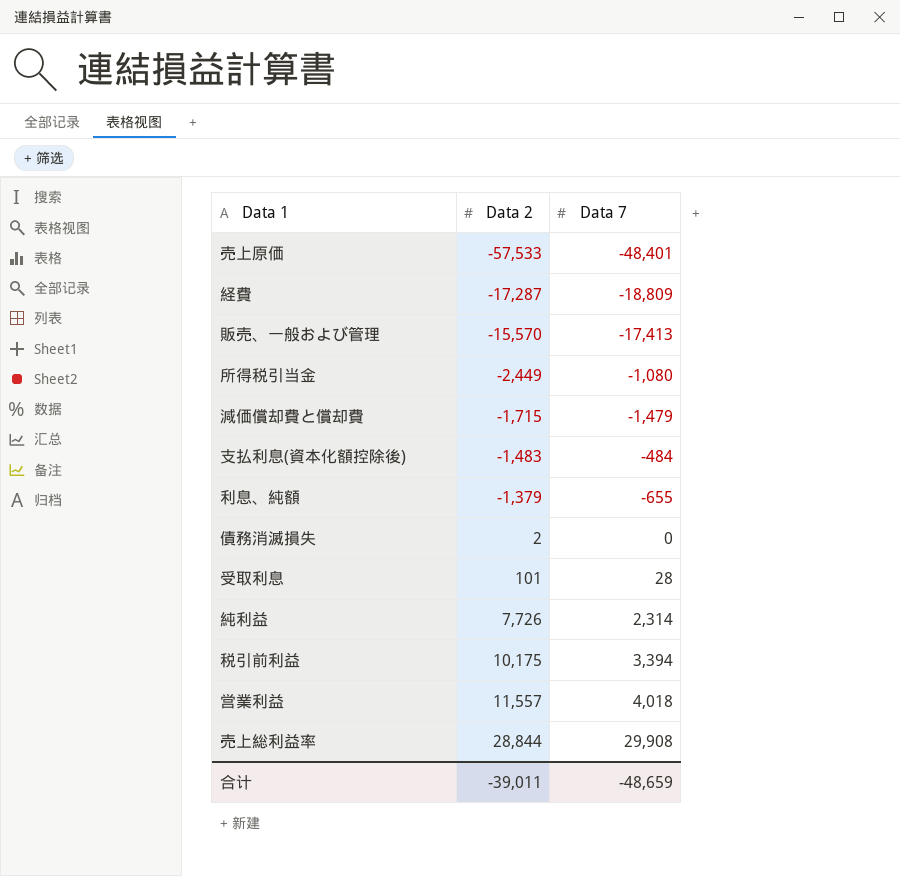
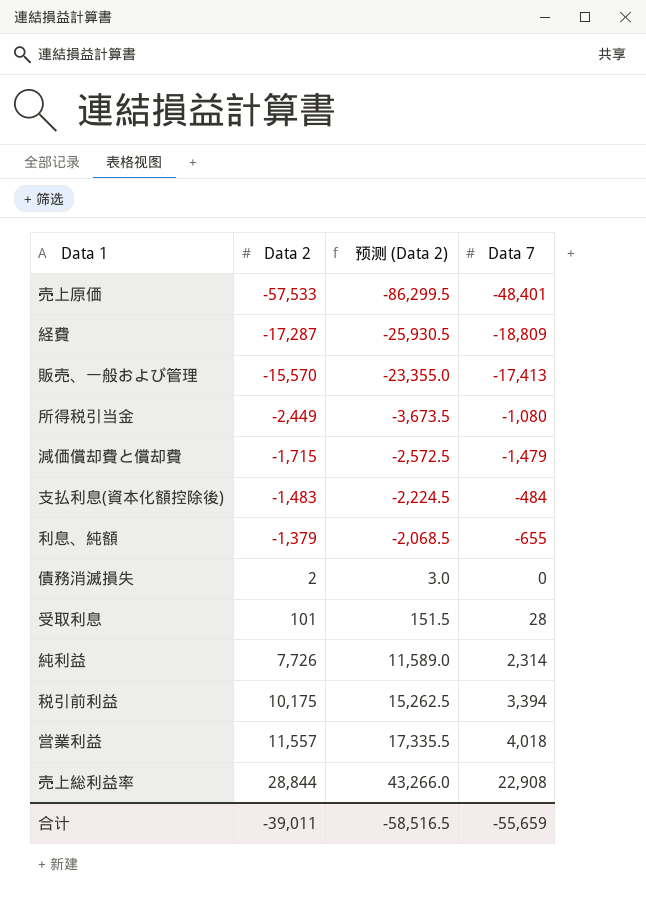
column 预测 (Data 2) | formula: none -> [Data 2] * 1.5
売上総利益率 | Data 7: 29,908 -> 22,908
合计 | Data 7: -48,659 -> -55,659

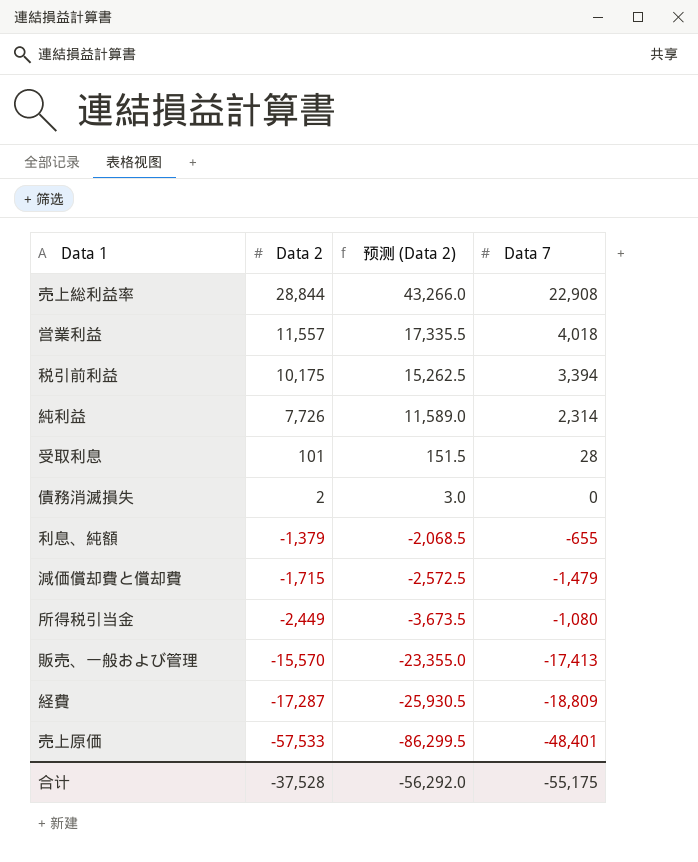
row order: Data 2 ascending -> Data 2 descending
row 支払利息(資本化額控除後): -1,483 | -2,224.5 | -484 -> none
合计 | Data 2: -39,011 -> -37,528
合计 | 预测 (Data 2): -58,516.5 -> -56,292.0
合计 | Data 7: -55,659 -> -55,175

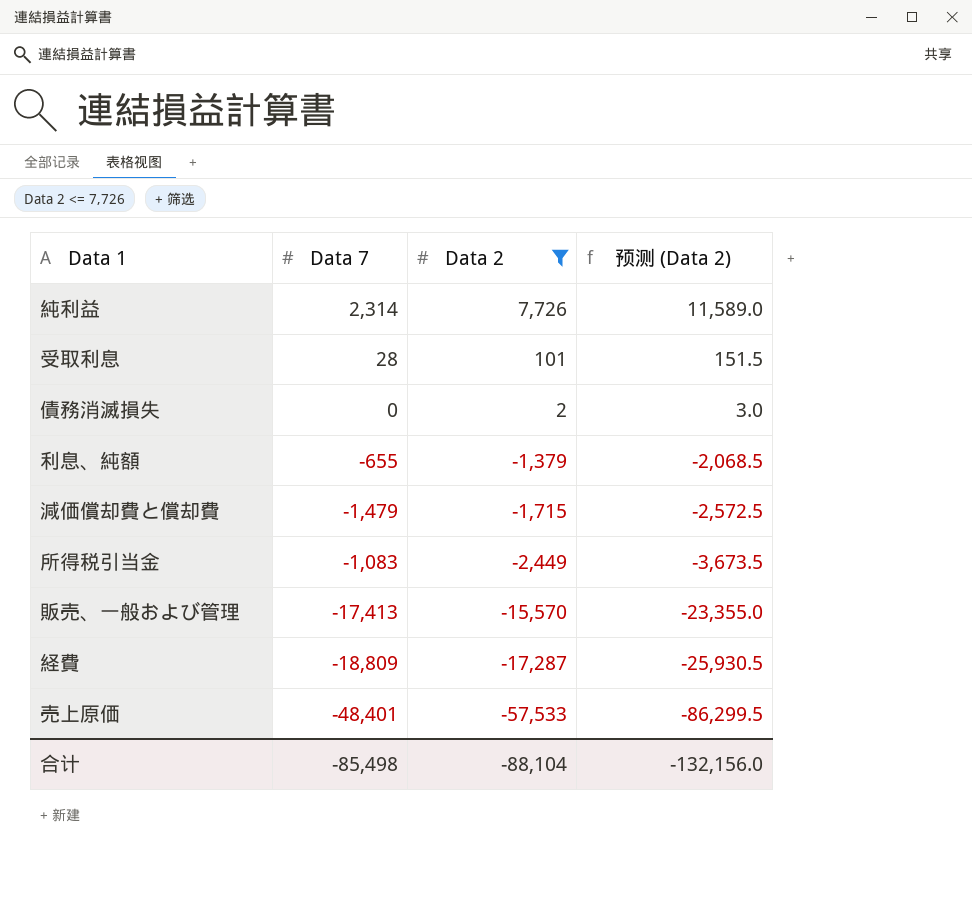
filter: none -> Data 2 <= 7,726
column Data 7 | position: 4 -> 2
所得税引当金 | Data 7: -1,080 -> -1,083
合计 | Data 7: -55,175 -> -85,498
合计 | Data 2: -37,528 -> -88,104
合计 | 预测 (Data 2): -56,292.0 -> -132,156.0

